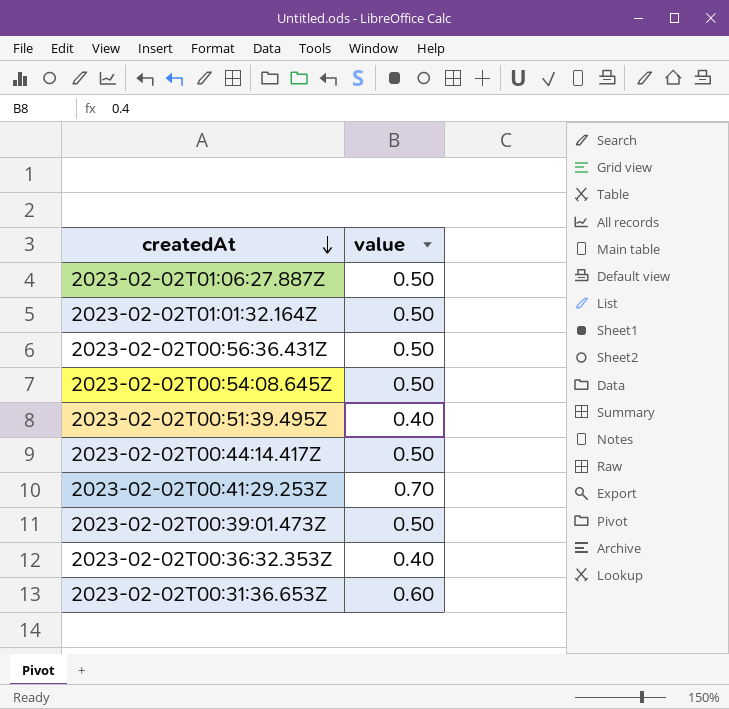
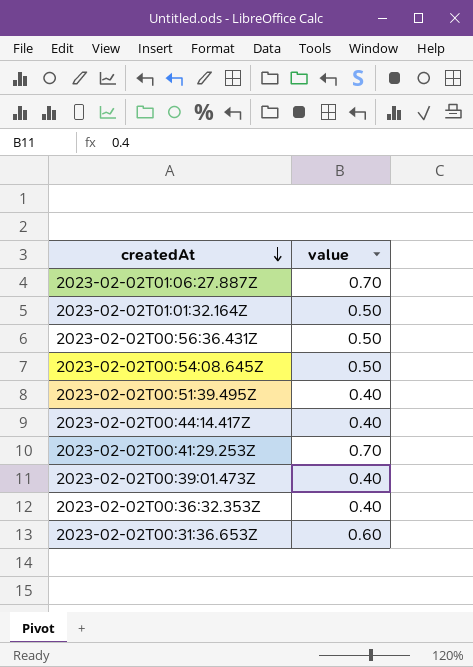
2023-02-02T01:06:27.887Z | value: 0.50 -> 0.70
2023-02-02T00:44:14.417Z | value: 0.50 -> 0.40
2023-02-02T00:39:01.473Z | value: 0.50 -> 0.40

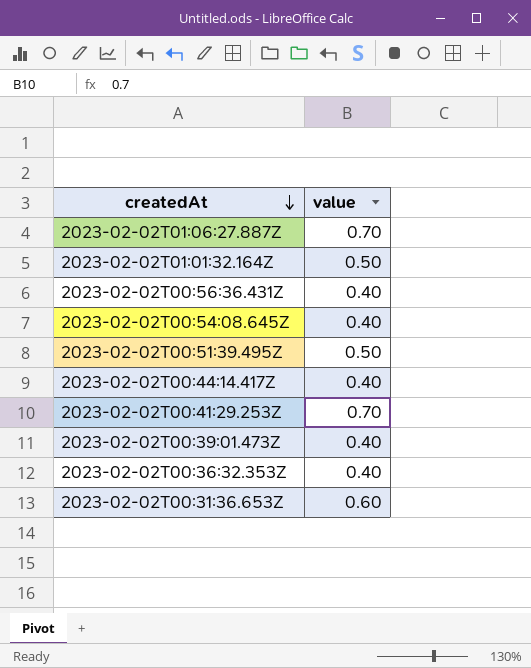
2023-02-02T00:56:36.431Z | value: 0.50 -> 0.40
2023-02-02T00:54:08.645Z | value: 0.50 -> 0.40
2023-02-02T00:51:39.495Z | value: 0.40 -> 0.50

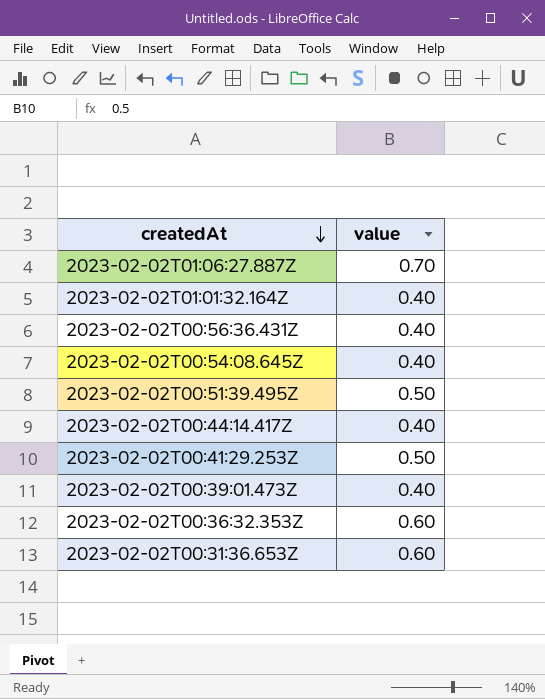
2023-02-02T01:01:32.164Z | value: 0.50 -> 0.40
2023-02-02T00:41:29.253Z | value: 0.70 -> 0.50
2023-02-02T00:36:32.353Z | value: 0.40 -> 0.60

